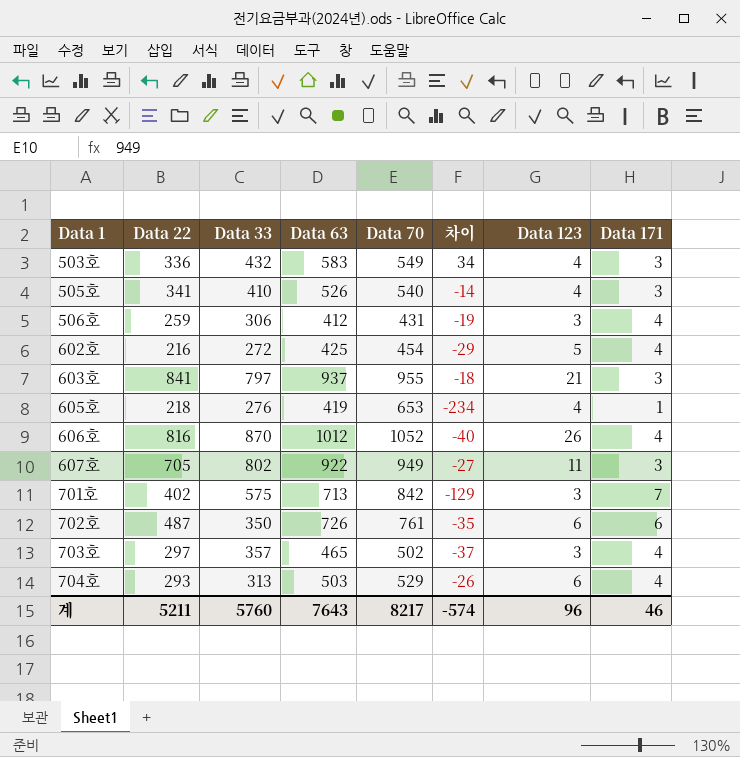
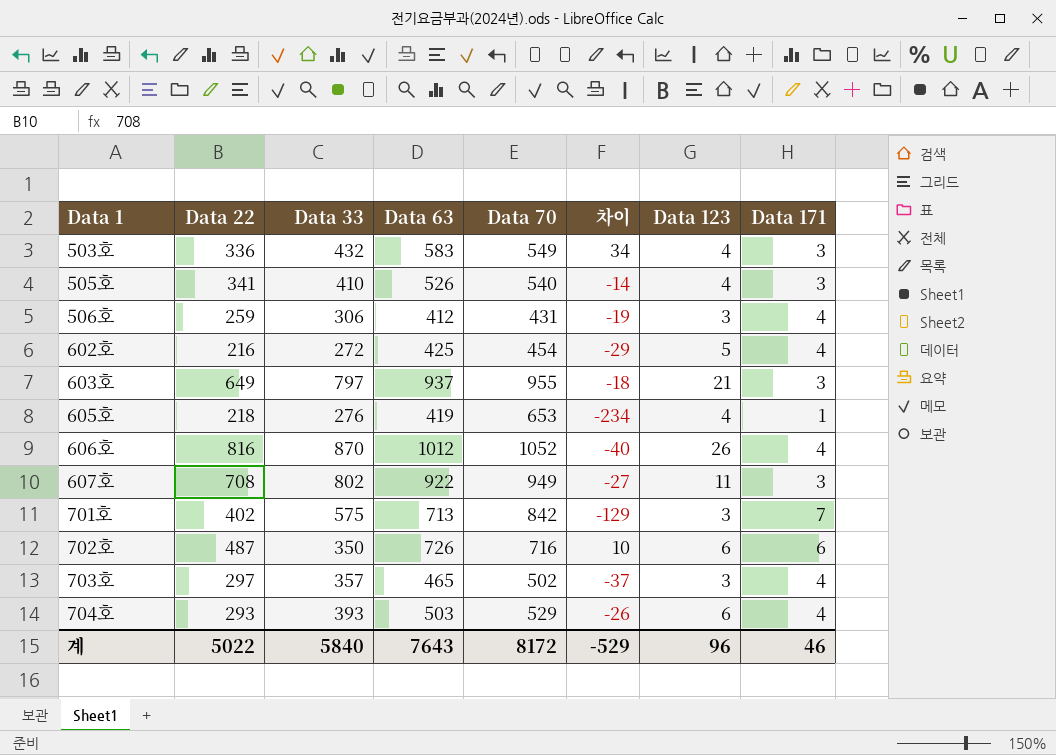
603호 | Data 22: 841 -> 649
607호 | Data 22: 705 -> 708
702호 | Data 70: 761 -> 716
702호 | 차이: -35 -> 10
704호 | Data 33: 313 -> 393
계 | Data 22: 5211 -> 5022
계 | Data 33: 5760 -> 5840
계 | Data 70: 8217 -> 8172
계 | 차이: -574 -> -529

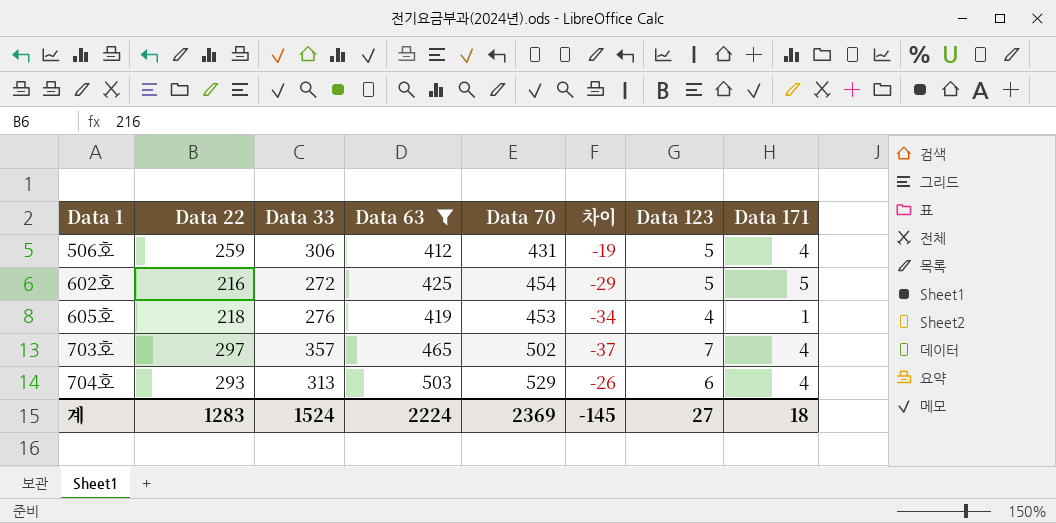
filter: none -> Data 63 <= 503
506호 | Data 123: 3 -> 5
602호 | Data 171: 4 -> 5
605호 | Data 70: 653 -> 453
605호 | 차이: -234 -> -34
703호 | Data 123: 3 -> 7
704호 | Data 33: 393 -> 313
계 | Data 22: 5022 -> 1283
계 | Data 33: 5840 -> 1524
계 | Data 63: 7643 -> 2224
계 | Data 70: 8172 -> 2369
계 | 차이: -529 -> -145
계 | Data 123: 96 -> 27
계 | Data 171: 46 -> 18

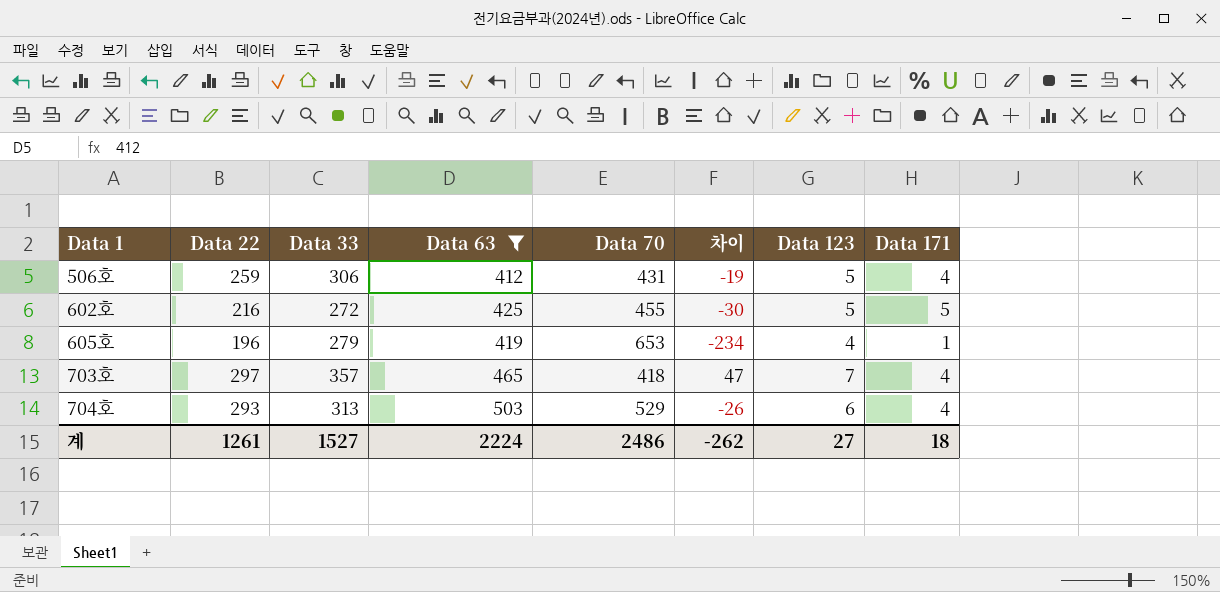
602호 | Data 70: 454 -> 455
602호 | 차이: -29 -> -30
605호 | Data 22: 218 -> 196
605호 | Data 33: 276 -> 279
605호 | Data 70: 453 -> 653
605호 | 차이: -34 -> -234
703호 | Data 70: 502 -> 418
703호 | 차이: -37 -> 47
계 | Data 22: 1283 -> 1261
계 | Data 33: 1524 -> 1527
계 | Data 70: 2369 -> 2486
계 | 차이: -145 -> -262

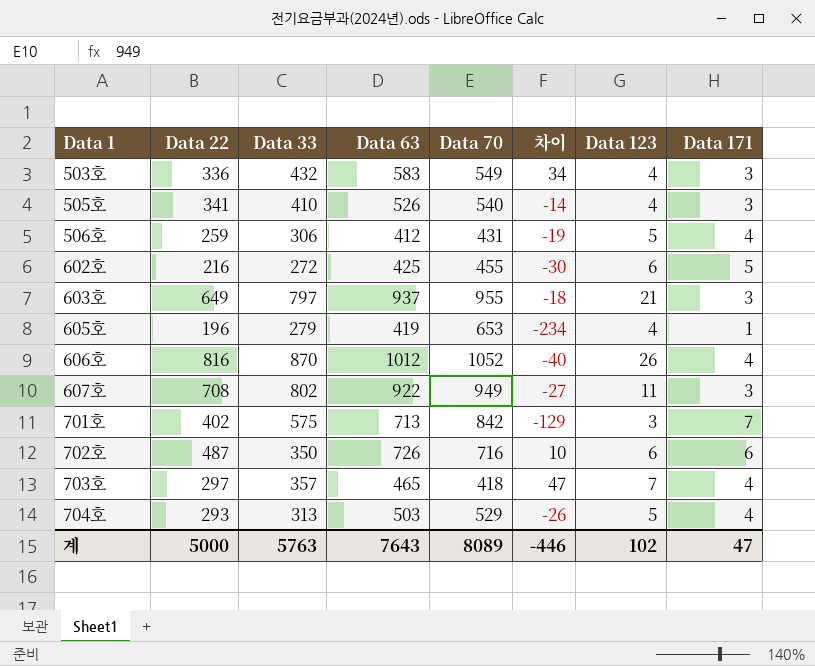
filter: Data 63 <= 503 -> none
602호 | Data 123: 5 -> 6
704호 | Data 123: 6 -> 5
계 | Data 22: 1261 -> 5000
계 | Data 33: 1527 -> 5763
계 | Data 63: 2224 -> 7643
계 | Data 70: 2486 -> 8089
계 | 차이: -262 -> -446
계 | Data 123: 27 -> 102
계 | Data 171: 18 -> 47

